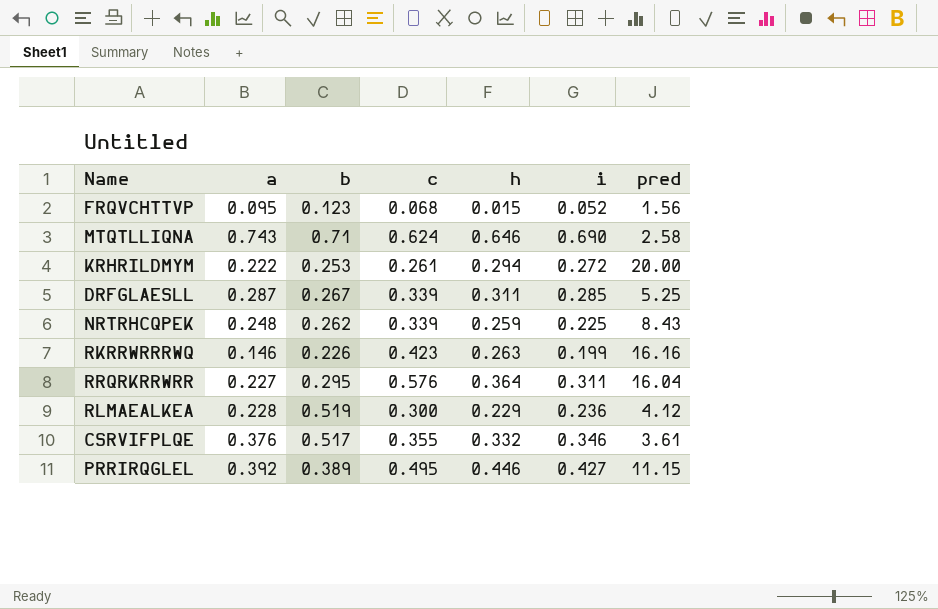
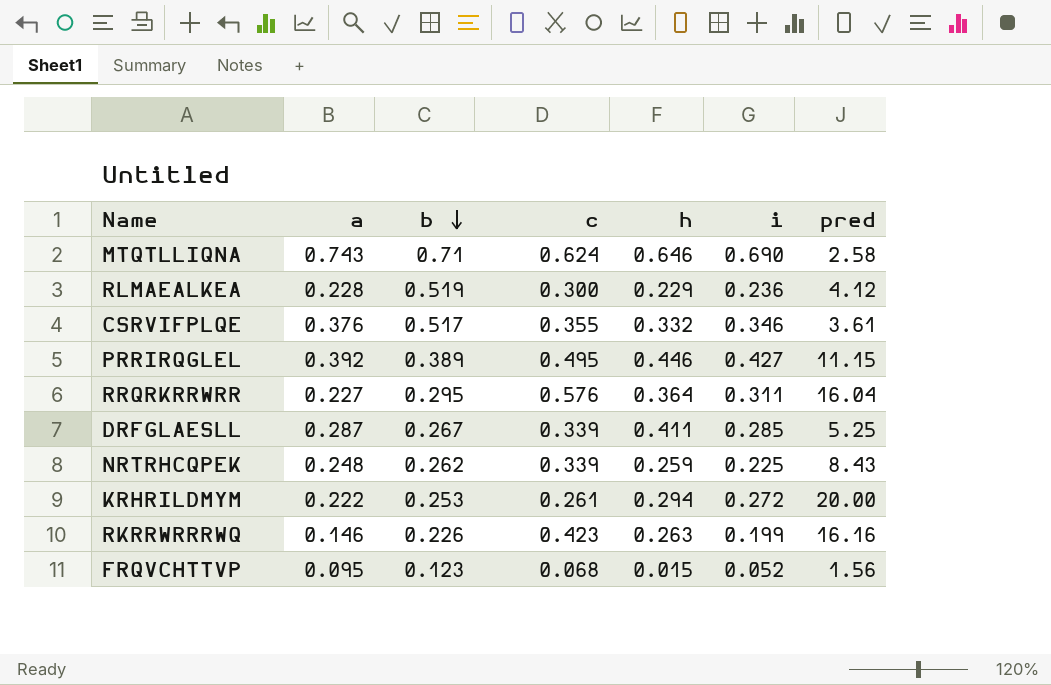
row order: none -> b descending
DRFGLAESLL | h: 0.311 -> 0.411

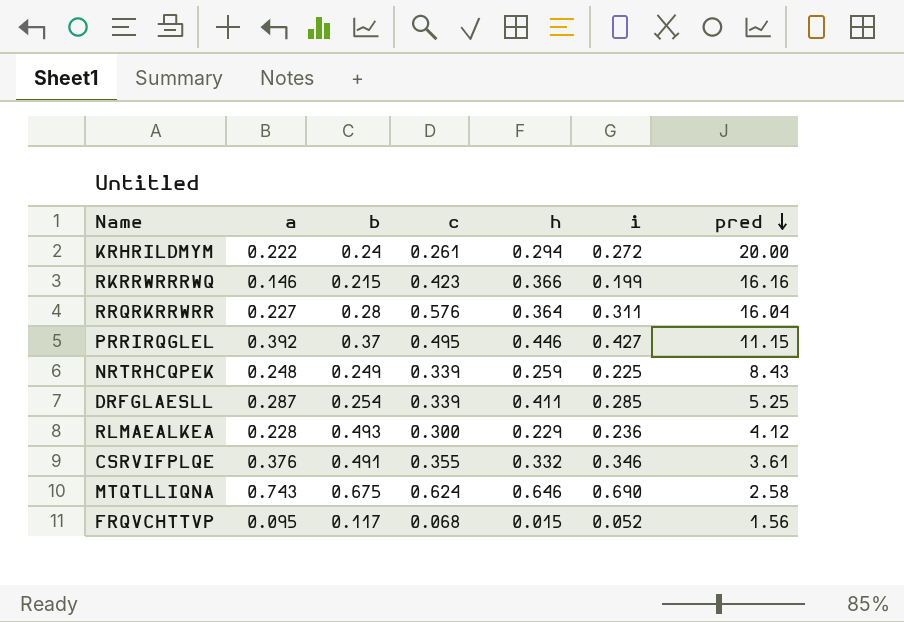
row order: b descending -> pred descending
KRHRILDMYM | b: 0.253 -> 0.24
RKRRWRRRWQ | b: 0.226 -> 0.215
RKRRWRRRWQ | h: 0.263 -> 0.366
RRQRKRRWRR | b: 0.295 -> 0.28
PRRIRQGLEL | b: 0.389 -> 0.37
NRTRHCQPEK | b: 0.262 -> 0.249
DRFGLAESLL | b: 0.267 -> 0.254
RLMAEALKEA | b: 0.519 -> 0.493
CSRVIFPLQE | b: 0.517 -> 0.491
MTQTLLIQNA | b: 0.71 -> 0.675
FRQVCHTTVP | b: 0.123 -> 0.117

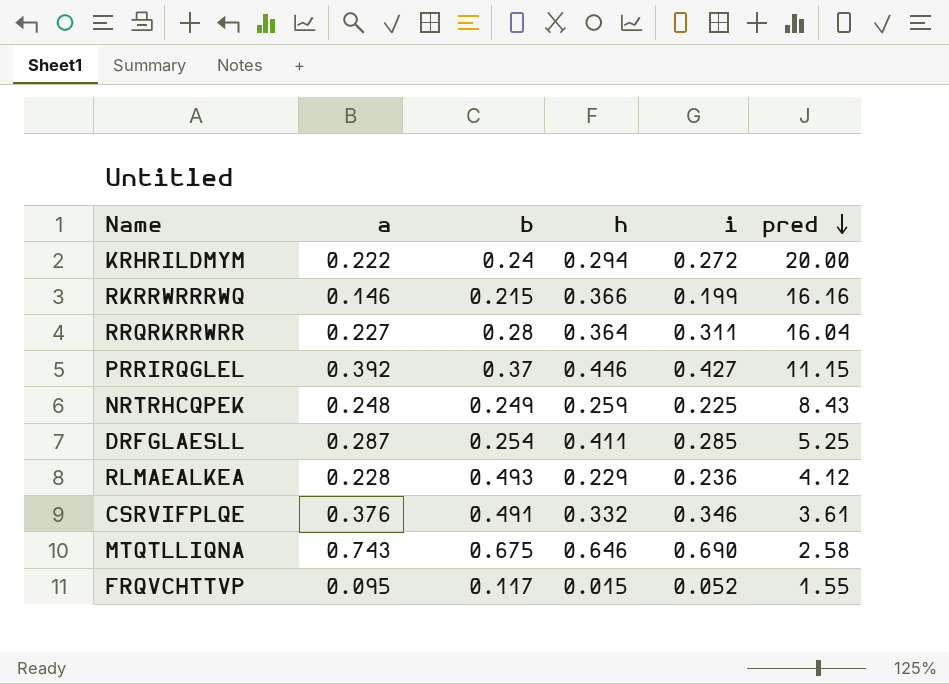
column c | position: 4 -> none
FRQVCHTTVP | pred: 1.56 -> 1.55

